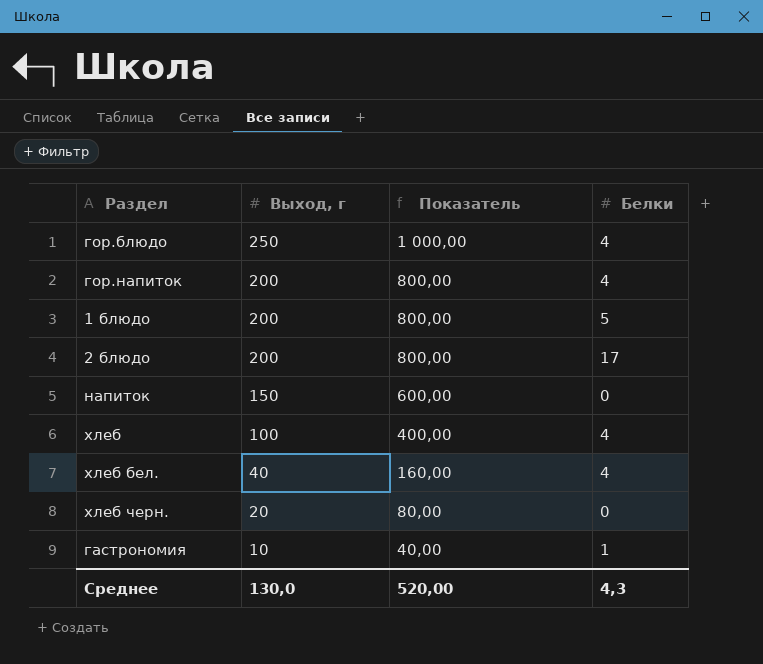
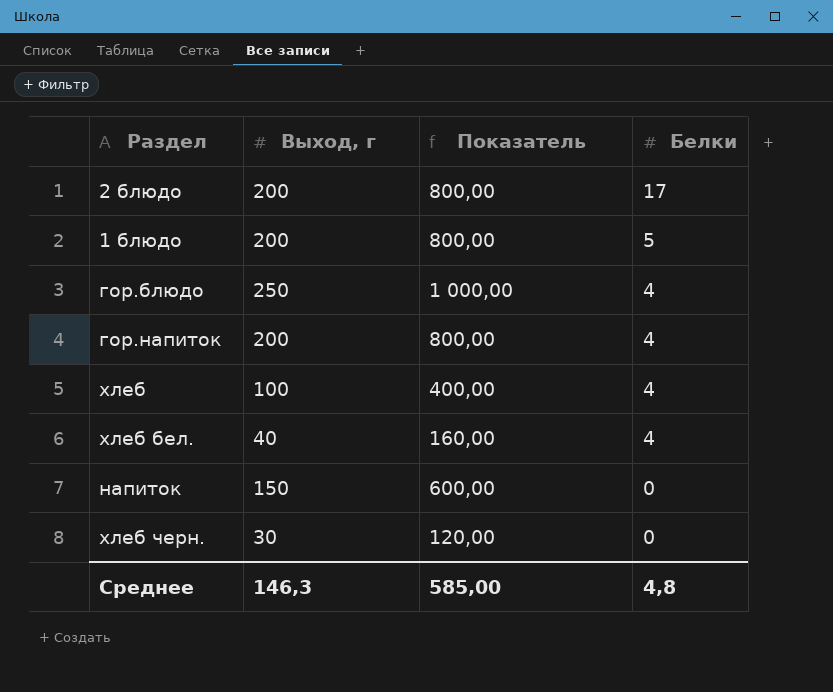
row order: Выход, г descending -> Белки descending
row гастрономия: 10 | 40,00 | 1 -> none
хлеб черн. | Выход, г: 20 -> 30
хлеб черн. | Показатель: 80,00 -> 120,00
Среднее | Выход, г: 130,0 -> 146,3
Среднее | Показатель: 520,00 -> 585,00
Среднее | Белки: 4,3 -> 4,8

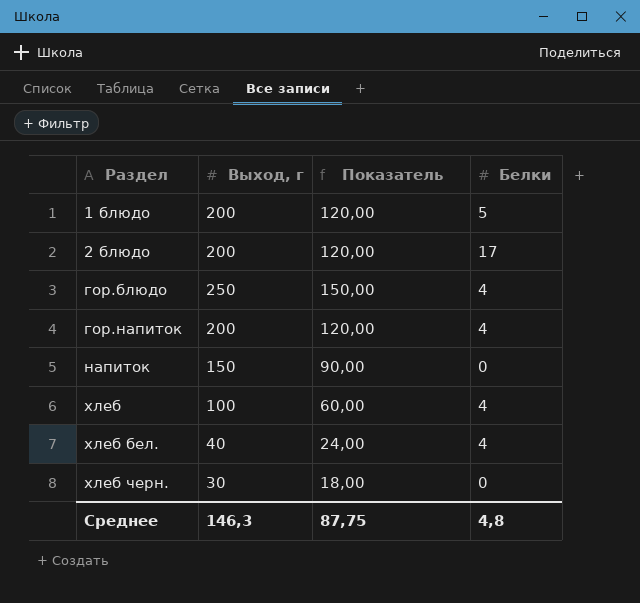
row order: Белки descending -> Раздел ascending
column Показатель | formula: [Выход, г] * 4 -> [Выход, г] * 0,6
Среднее | Показатель: 585,00 -> 87,75

